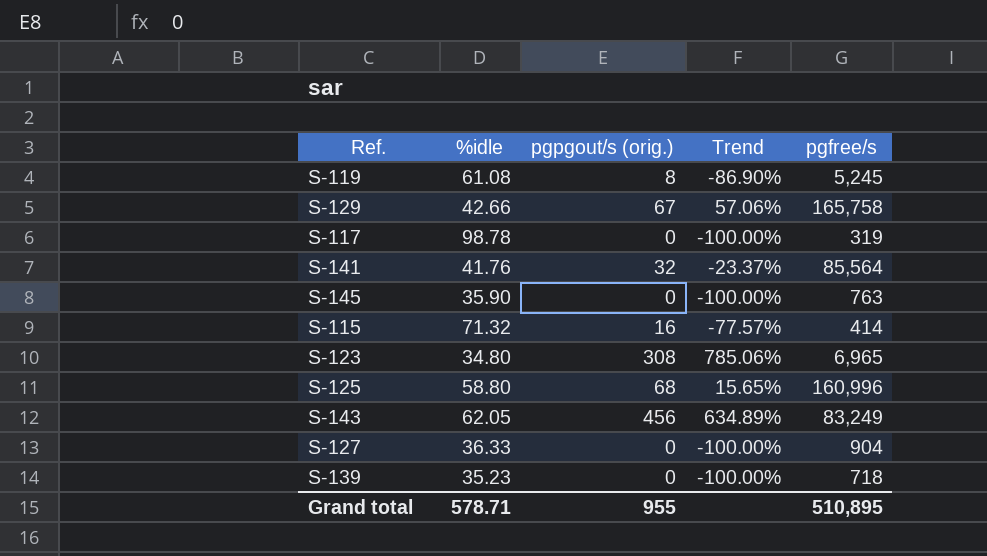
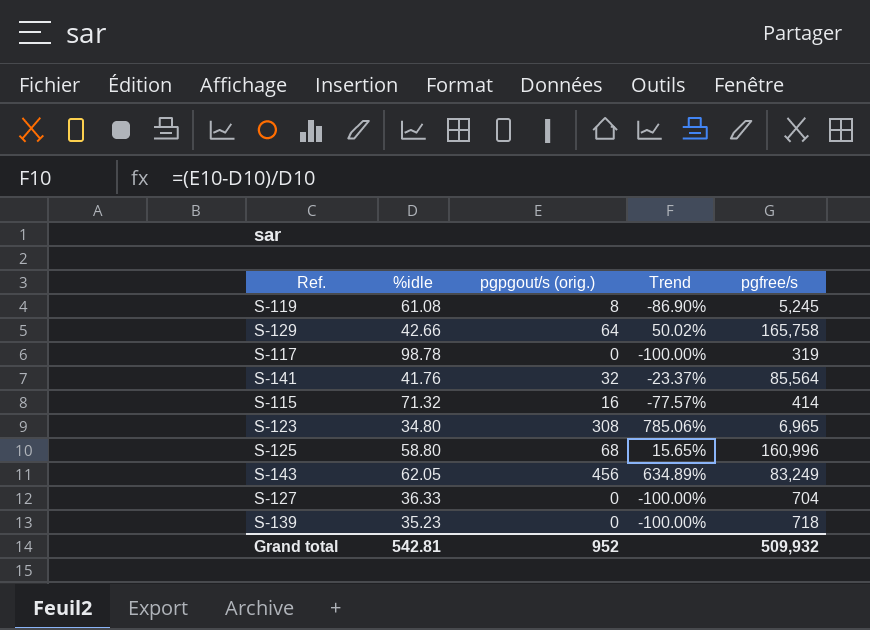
row S-145: 35.90 | 0 | -100.00% | 763 -> none
S-129 | pgpgout/s (orig.): 67 -> 64
S-129 | Trend: 57.06% -> 50.02%
S-127 | pgfree/s: 904 -> 704
Grand total | %idle: 578.71 -> 542.81
Grand total | pgpgout/s (orig.): 955 -> 952
Grand total | pgfree/s: 510,895 -> 509,932

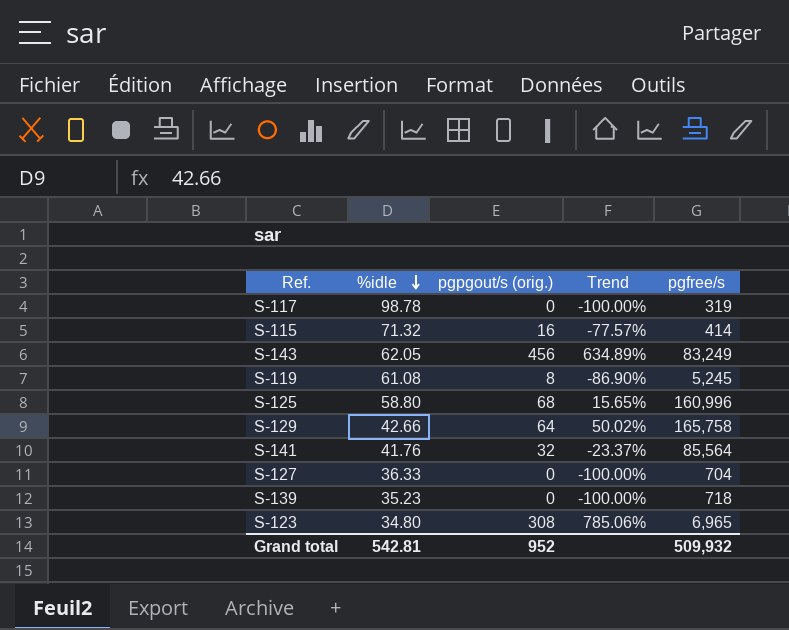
row order: none -> %idle descending

